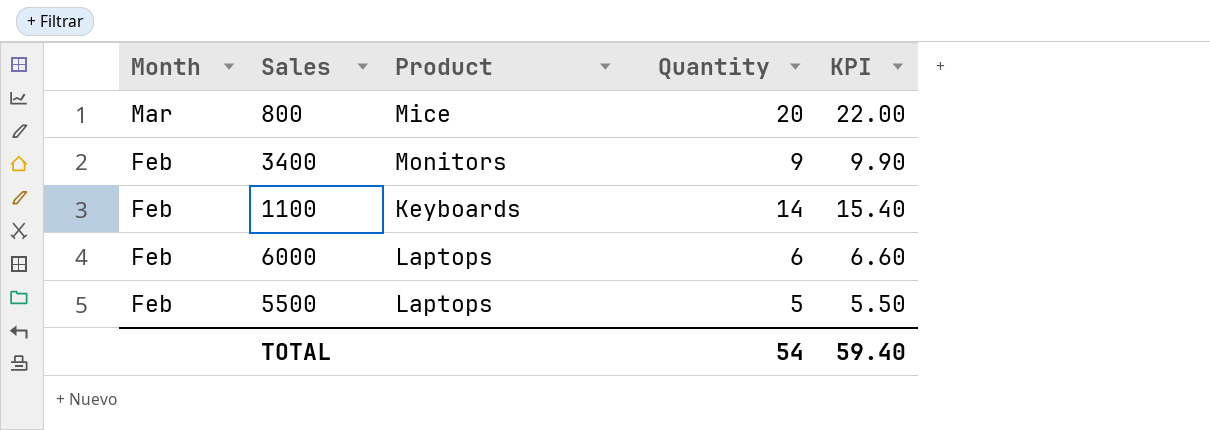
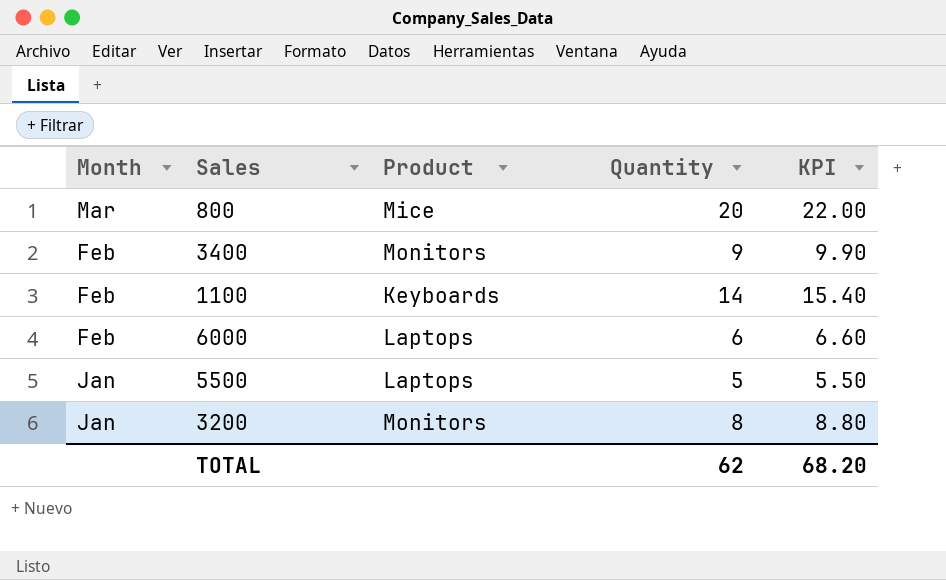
5500 | Month: Feb -> Jan
row 3200: none -> Jan | Monitors | 8 | 8.80
TOTAL | Quantity: 54 -> 62
TOTAL | KPI: 59.40 -> 68.20

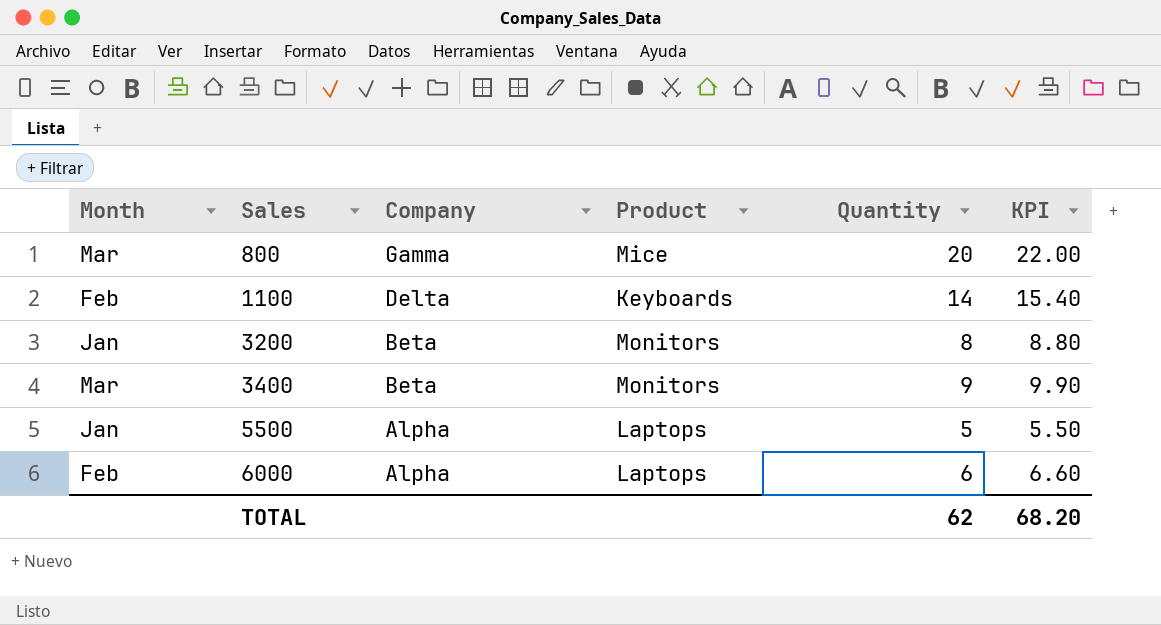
row order: Month descending -> Sales ascending
column Company | position: none -> 3
3400 | Month: Feb -> Mar

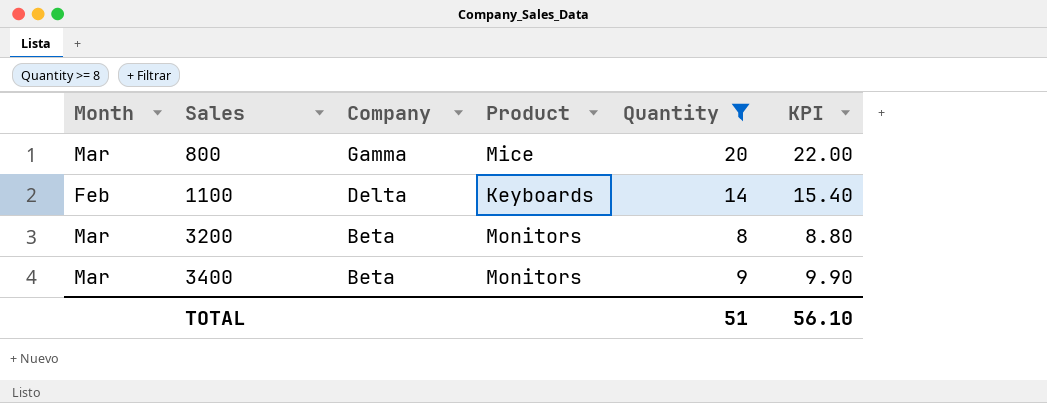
filter: none -> Quantity >= 8
3200 | Month: Jan -> Mar
TOTAL | Quantity: 62 -> 51
TOTAL | KPI: 68.20 -> 56.10

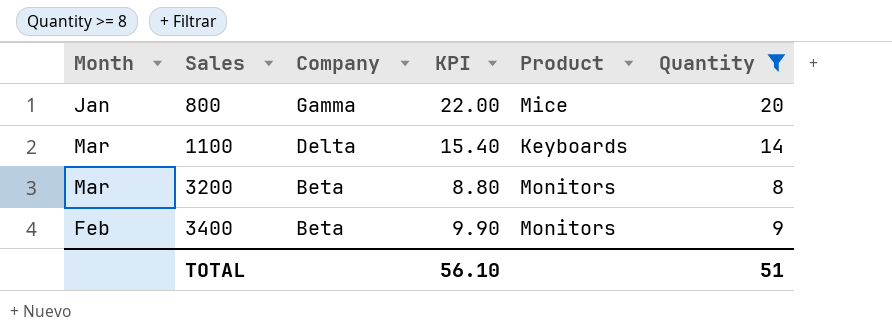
column KPI | position: 6 -> 4
800 | Month: Mar -> Jan
1100 | Month: Feb -> Mar
3400 | Month: Mar -> Feb

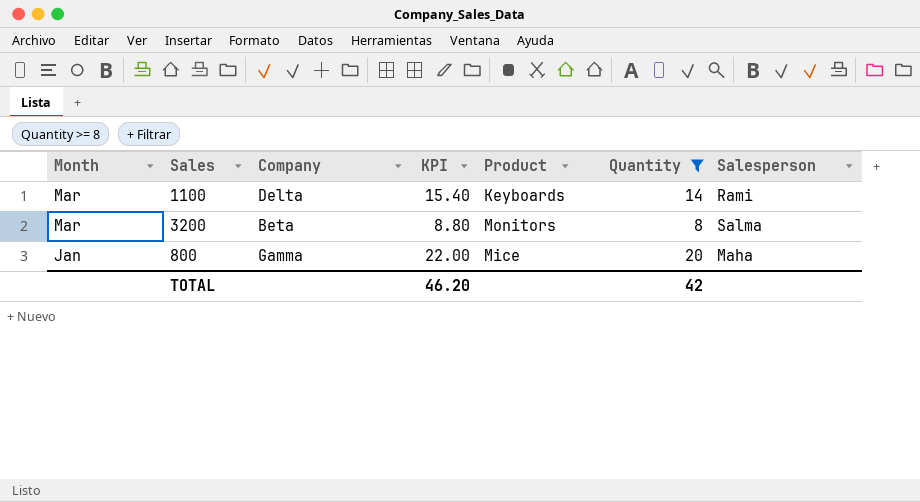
row order: Sales ascending -> Month descending
column Salesperson | position: none -> 7
row 3400: Feb | Beta | 9.90 | Monitors | 9 -> none
TOTAL | KPI: 56.10 -> 46.20
TOTAL | Quantity: 51 -> 42

